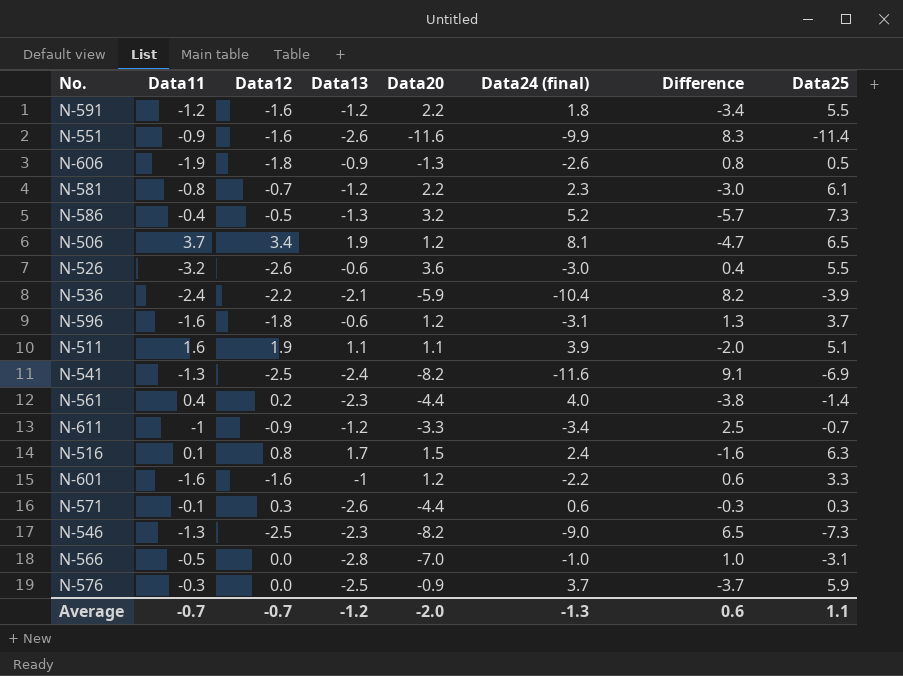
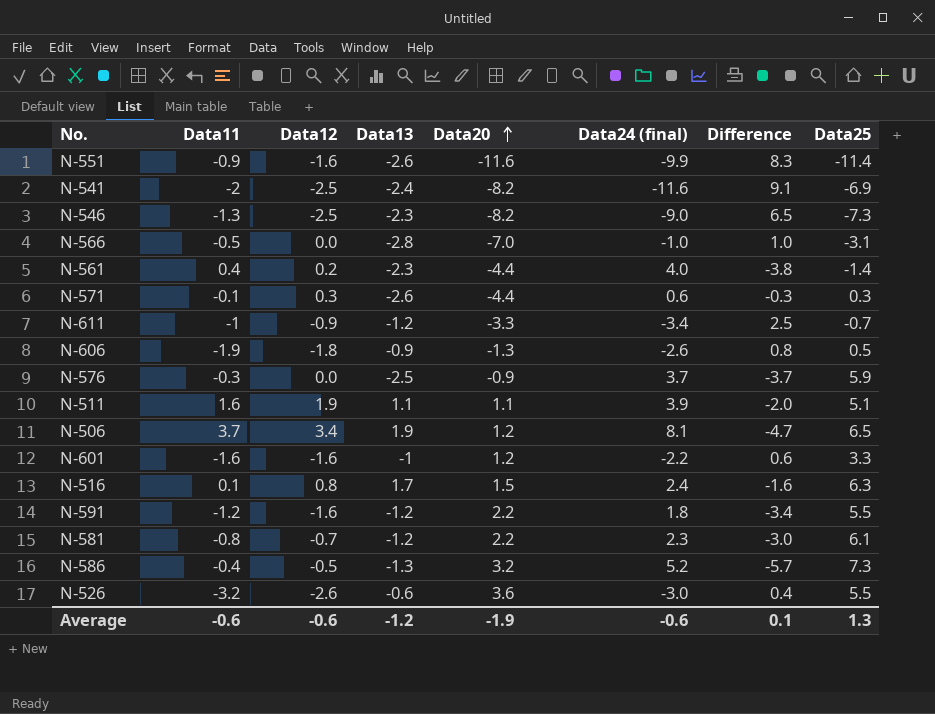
row order: none -> Data20 ascending
row N-536: -2.4 | -2.2 | -2.1 | -5.9 | -10.4 | 8.2 | -3.9 -> none
row N-596: -1.6 | -1.8 | -0.6 | 1.2 | -3.1 | 1.3 | 3.7 -> none
N-541 | Data11: -1.3 -> -2
Average | Data11: -0.7 -> -0.6
Average | Data12: -0.7 -> -0.6
Average | Data20: -2.0 -> -1.9
Average | Data24 (final): -1.3 -> -0.6
Average | Difference: 0.6 -> 0.1
Average | Data25: 1.1 -> 1.3

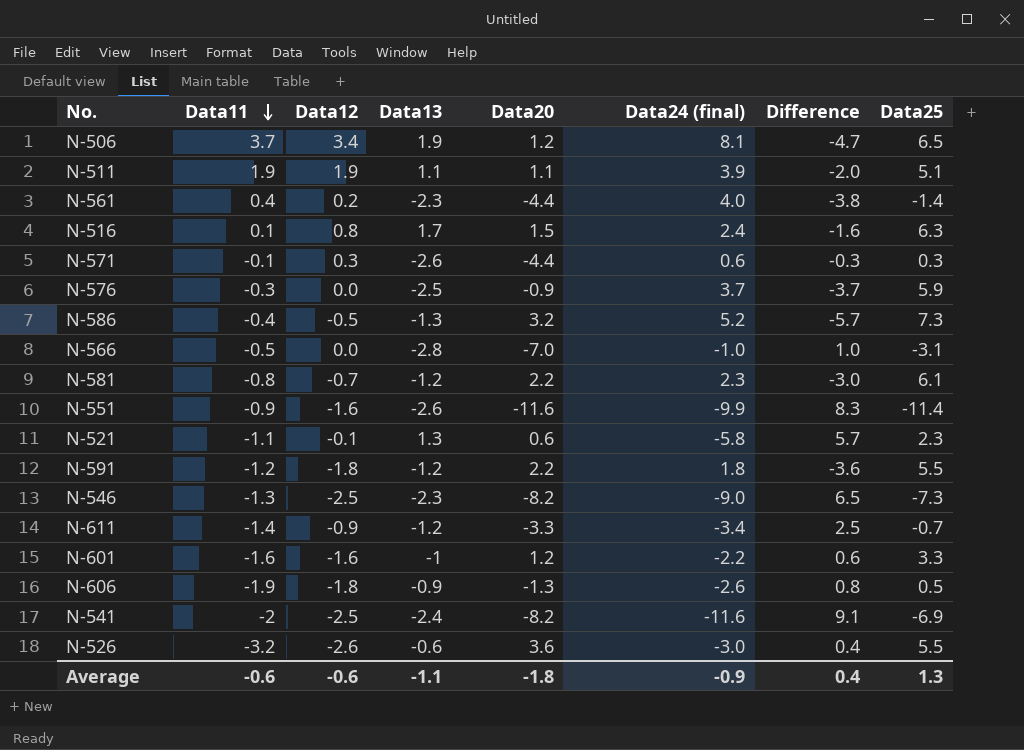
row order: Data20 ascending -> Data11 descending
N-511 | Data11: 1.6 -> 1.9
row N-521: none -> -1.1 | -0.1 | 1.3 | 0.6 | -5.8 | 5.7 | 2.3
N-591 | Data12: -1.6 -> -1.8
N-591 | Difference: -3.4 -> -3.6
N-611 | Data11: -1 -> -1.4
Average | Data13: -1.2 -> -1.1
Average | Data20: -1.9 -> -1.8
Average | Data24 (final): -0.6 -> -0.9
Average | Difference: 0.1 -> 0.4

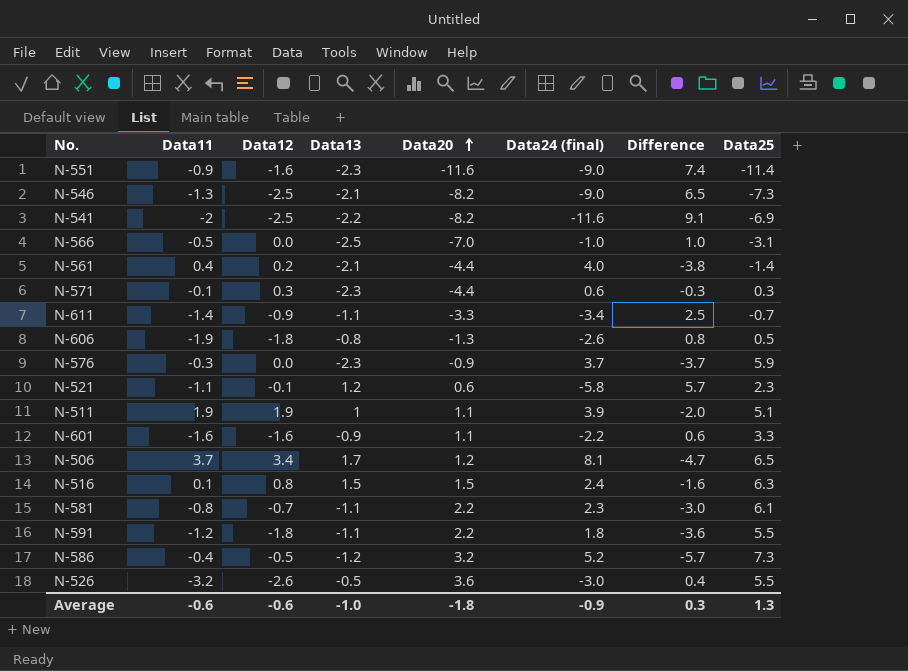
row order: Data11 descending -> Data20 ascending
N-551 | Data13: -2.6 -> -2.3
N-551 | Data24 (final): -9.9 -> -9.0
N-551 | Difference: 8.3 -> 7.4
N-546 | Data13: -2.3 -> -2.1
N-541 | Data13: -2.4 -> -2.2
N-566 | Data13: -2.8 -> -2.5
N-561 | Data13: -2.3 -> -2.1
N-571 | Data13: -2.6 -> -2.3
N-611 | Data13: -1.2 -> -1.1
N-606 | Data13: -0.9 -> -0.8
N-576 | Data13: -2.5 -> -2.3
N-521 | Data13: 1.3 -> 1.2
N-511 | Data13: 1.1 -> 1
N-601 | Data13: -1 -> -0.9
N-601 | Data20: 1.2 -> 1.1
N-506 | Data13: 1.9 -> 1.7
N-516 | Data13: 1.7 -> 1.5
N-581 | Data13: -1.2 -> -1.1
N-591 | Data13: -1.2 -> -1.1
N-586 | Data13: -1.3 -> -1.2
N-526 | Data13: -0.6 -> -0.5
Average | Data13: -1.1 -> -1.0
Average | Difference: 0.4 -> 0.3

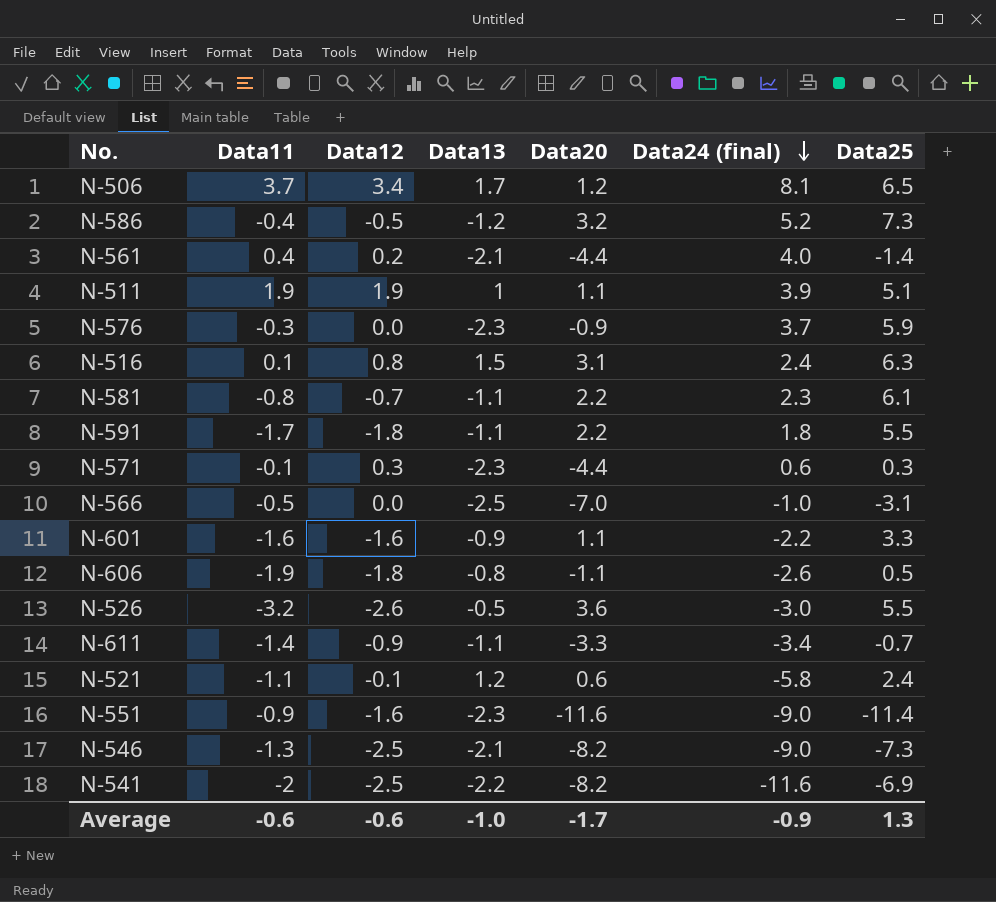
row order: Data20 ascending -> Data24 (final) descending
column Difference | formula: [Data12] - [Data24 (final)] -> none
N-516 | Data20: 1.5 -> 3.1
N-591 | Data11: -1.2 -> -1.7
N-606 | Data20: -1.3 -> -1.1
N-521 | Data25: 2.3 -> 2.4
Average | Data20: -1.8 -> -1.7

